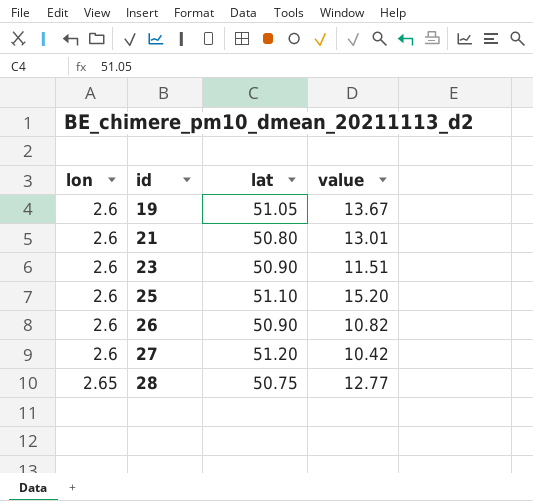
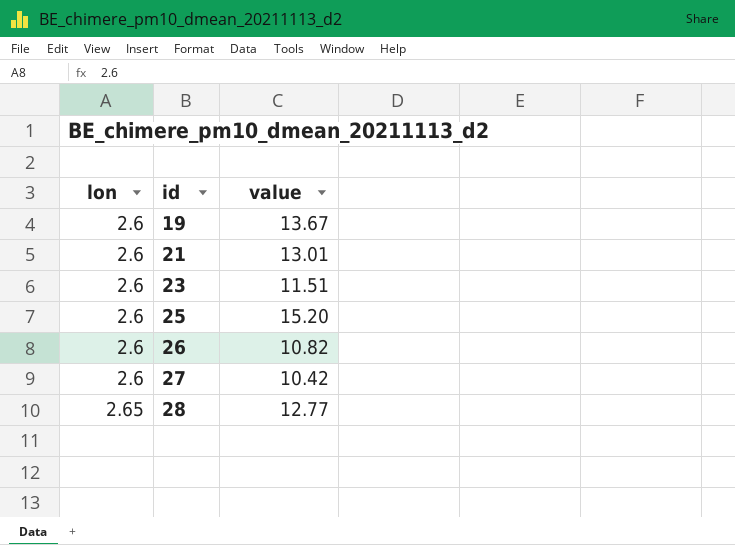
column lat | position: 3 -> none

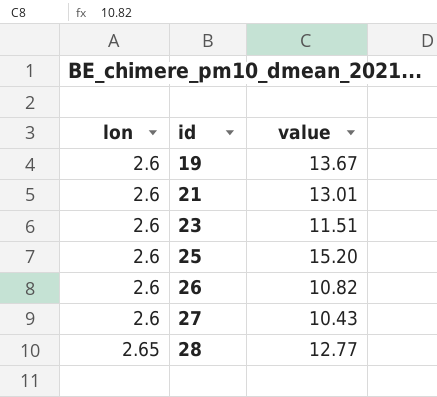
27 | value: 10.42 -> 10.43

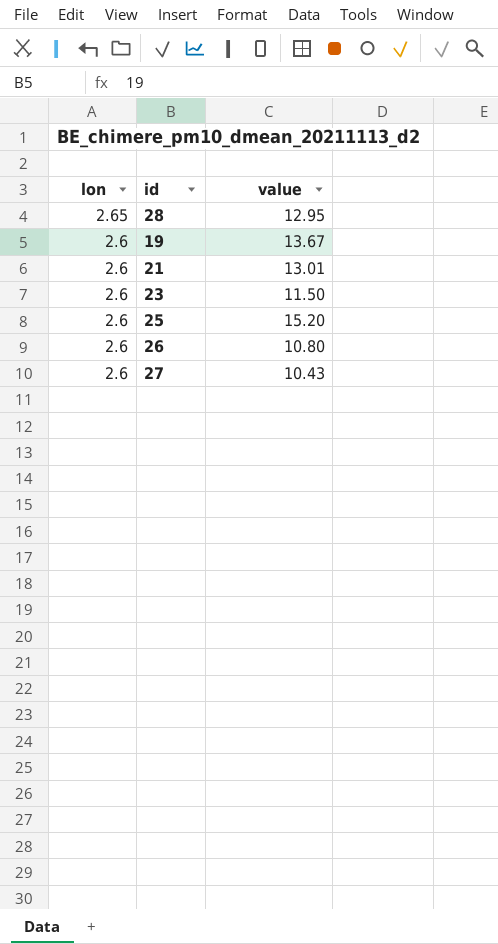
row order: lon ascending -> lon descending
28 | value: 12.77 -> 12.95
23 | value: 11.51 -> 11.50
26 | value: 10.82 -> 10.80

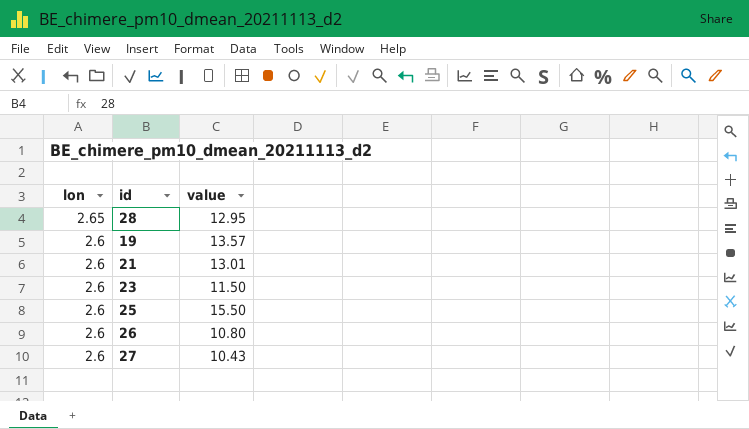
19 | value: 13.67 -> 13.57
25 | value: 15.20 -> 15.50

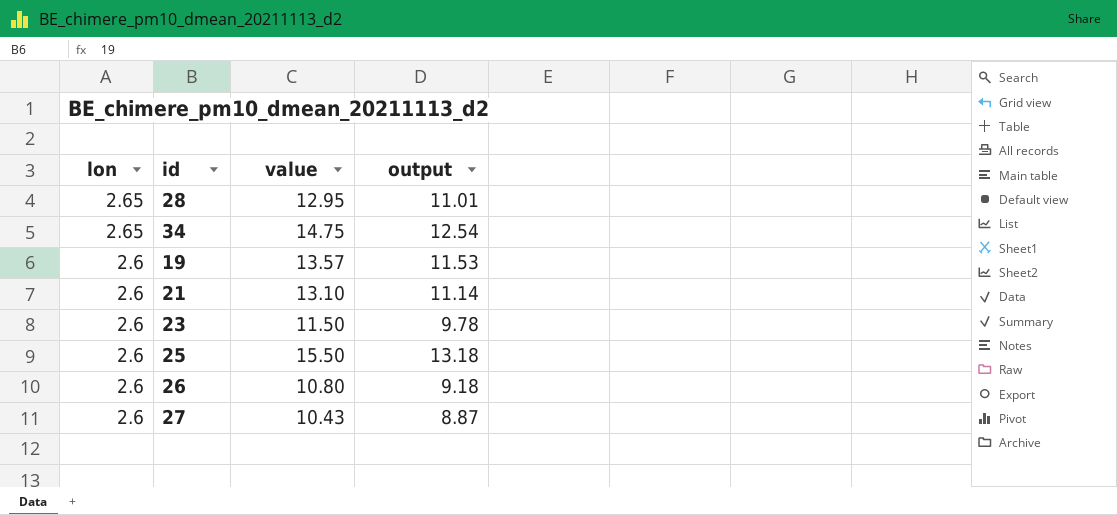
column output | formula: none -> [value] * 0.85
row 34: none -> 2.65 | 14.75 | 12.54
21 | value: 13.01 -> 13.10

